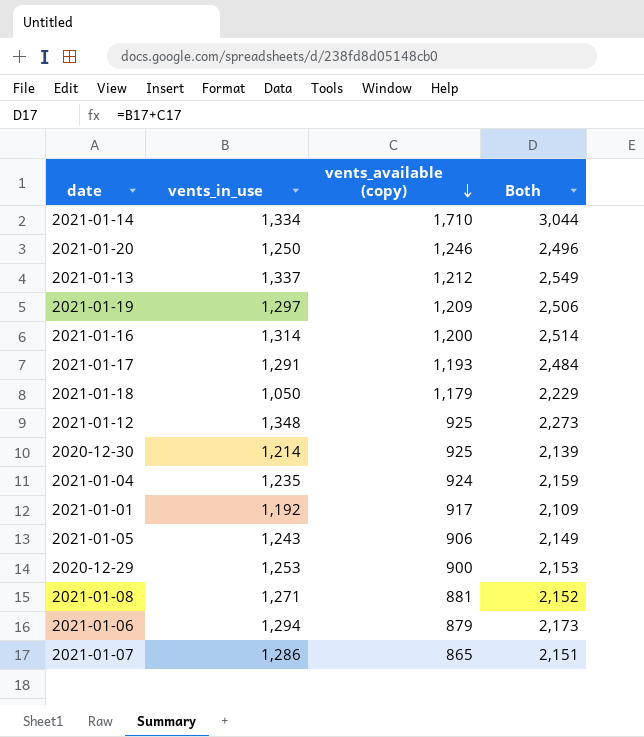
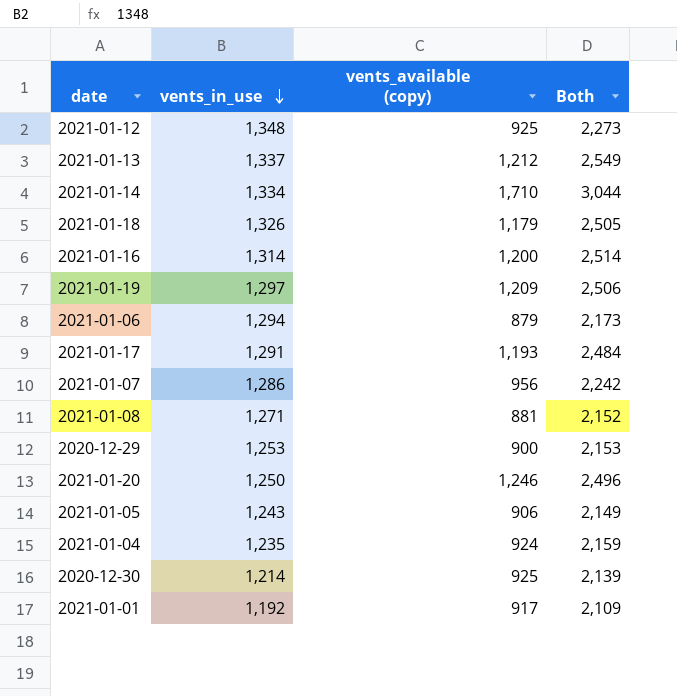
row order: vents_available (copy) descending -> vents_in_use descending
2021-01-18 | vents_in_use: 1,050 -> 1,326
2021-01-18 | Both: 2,229 -> 2,505
2021-01-07 | vents_available (copy): 865 -> 956
2021-01-07 | Both: 2,151 -> 2,242

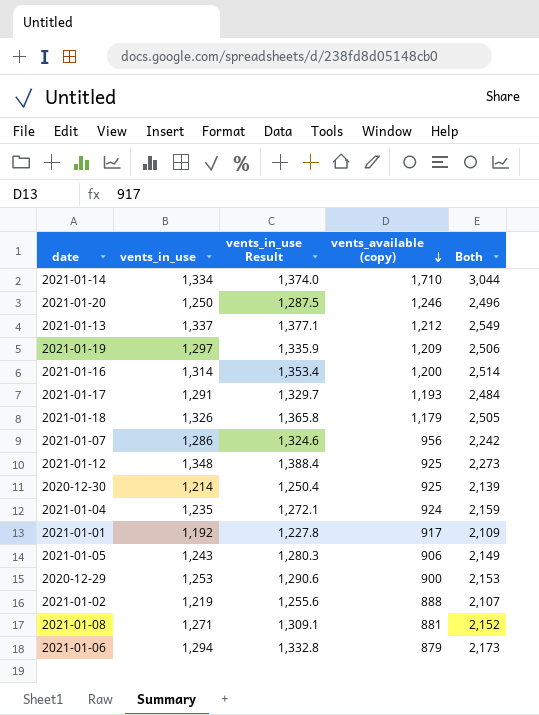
row order: vents_in_use descending -> vents_available (copy) descending
column vents_in_use Result | formula: none -> [vents_in_use] * 1.03
row 2021-01-02: none -> 1,219 | 1,255.6 | 888 | 2,107

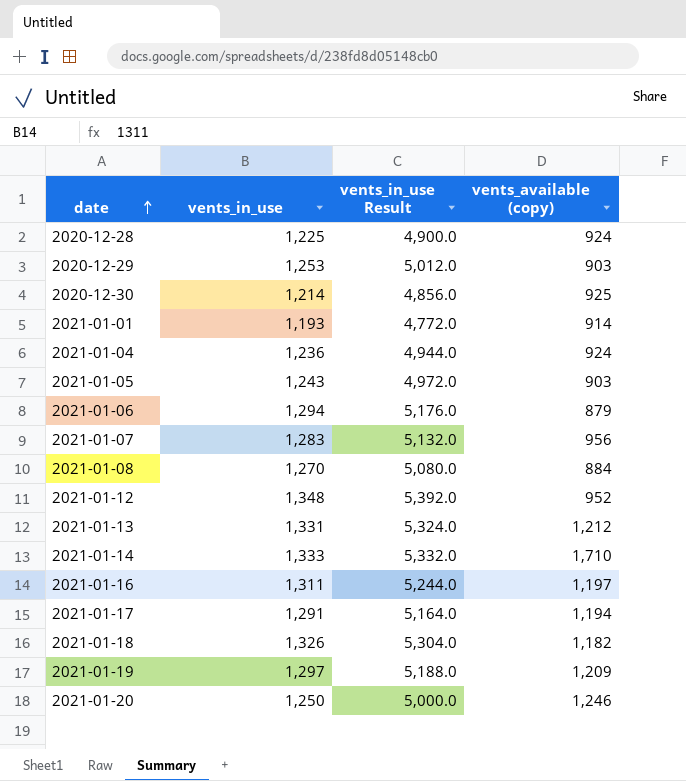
row order: vents_available (copy) descending -> date ascending
column Both | formula: [vents_in_use] + [vents_available (copy)] -> none
column vents_in_use Result | formula: [vents_in_use] * 1.03 -> [vents_in_use] * 4
row 2021-01-02: 1,219 | 1,255.6 | 888 | 2,107 -> none
row 2020-12-28: none -> 1,225 | 4,900.0 | 924
2020-12-29 | vents_available (copy): 900 -> 903
2021-01-01 | vents_in_use: 1,192 -> 1,193
2021-01-01 | vents_available (copy): 917 -> 914
2021-01-04 | vents_in_use: 1,235 -> 1,236
2021-01-05 | vents_available (copy): 906 -> 903
2021-01-07 | vents_in_use: 1,286 -> 1,283
2021-01-08 | vents_in_use: 1,271 -> 1,270
2021-01-08 | vents_available (copy): 881 -> 884
2021-01-12 | vents_available (copy): 925 -> 952
2021-01-13 | vents_in_use: 1,337 -> 1,331
2021-01-14 | vents_in_use: 1,334 -> 1,333
2021-01-16 | vents_in_use: 1,314 -> 1,311
2021-01-16 | vents_available (copy): 1,200 -> 1,197
2021-01-17 | vents_available (copy): 1,193 -> 1,194
2021-01-18 | vents_available (copy): 1,179 -> 1,182

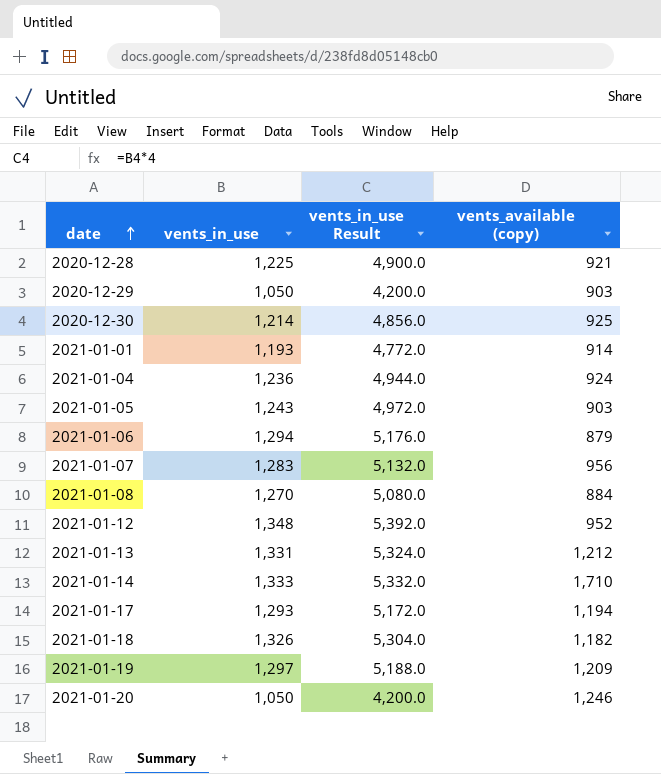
row 2021-01-16: 1,311 | 5,244.0 | 1,197 -> none
2020-12-28 | vents_available (copy): 924 -> 921
2020-12-29 | vents_in_use: 1,253 -> 1,050
2020-12-29 | vents_in_use Result: 5,012.0 -> 4,200.0
2021-01-17 | vents_in_use: 1,291 -> 1,293
2021-01-17 | vents_in_use Result: 5,164.0 -> 5,172.0
2021-01-20 | vents_in_use: 1,250 -> 1,050
2021-01-20 | vents_in_use Result: 5,000.0 -> 4,200.0

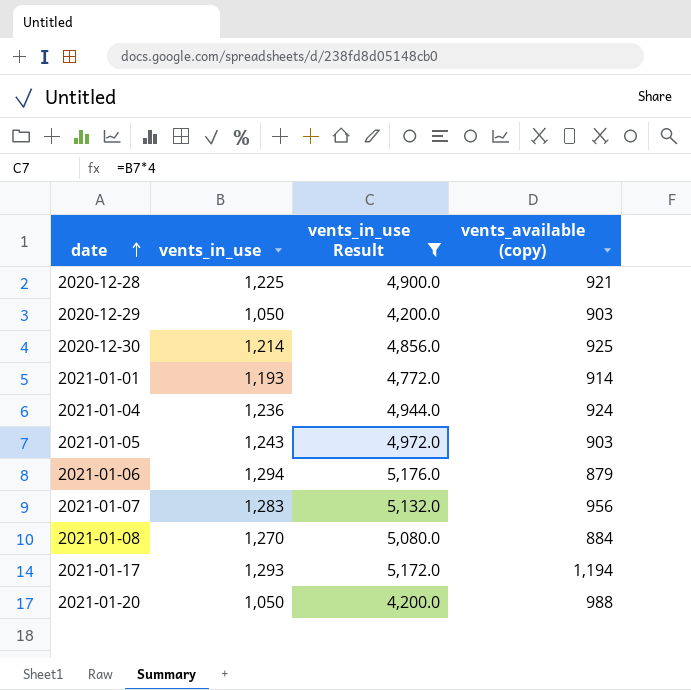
filter: none -> vents_in_use Result <= 5,176.0
2021-01-20 | vents_available (copy): 1,246 -> 988

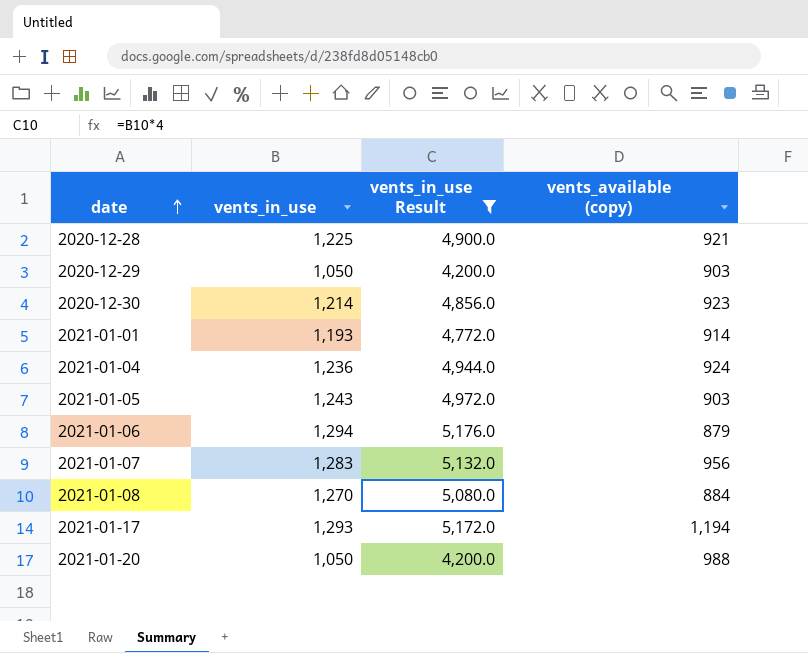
2020-12-30 | vents_available (copy): 925 -> 923

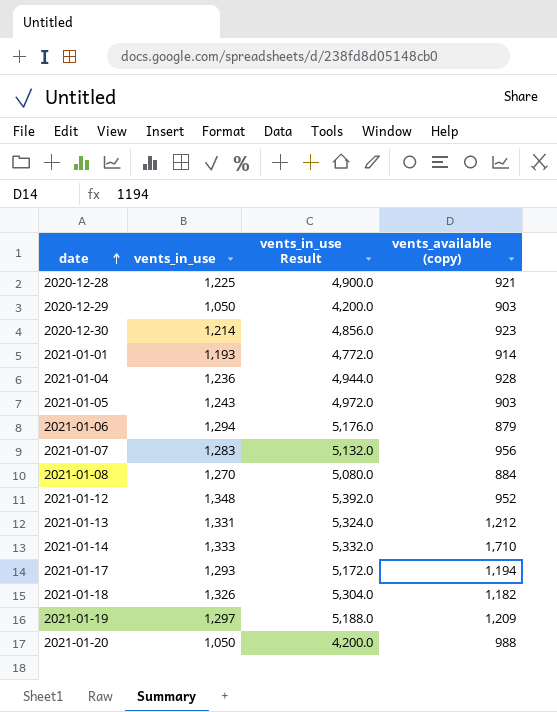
filter: vents_in_use Result <= 5,176.0 -> none
2021-01-04 | vents_available (copy): 924 -> 928

